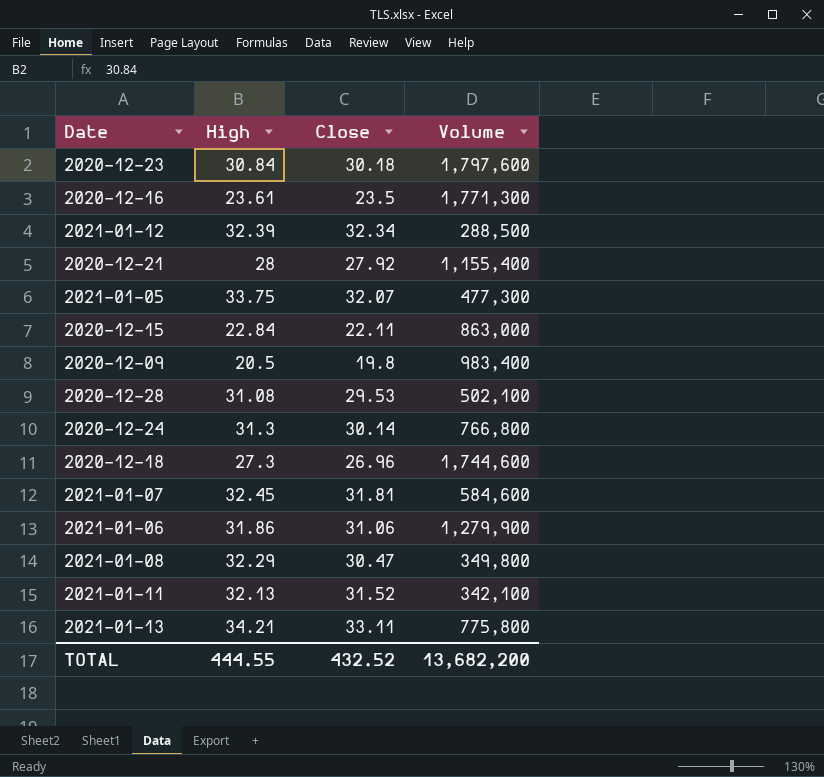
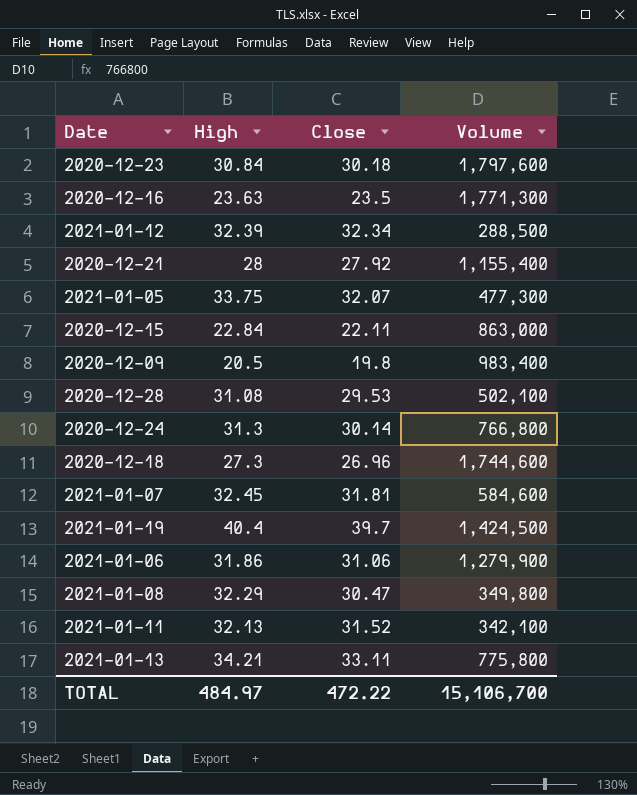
2020-12-16 | High: 23.61 -> 23.63
row 2021-01-19: none -> 40.4 | 39.7 | 1,424,500
TOTAL | High: 444.55 -> 484.97
TOTAL | Close: 432.52 -> 472.22
TOTAL | Volume: 13,682,200 -> 15,106,700

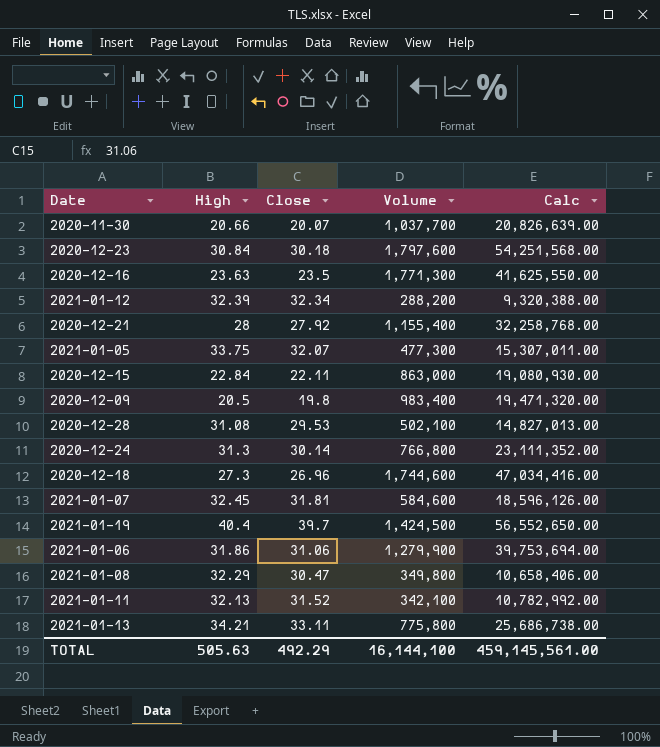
column Calc | formula: none -> [Close] * [Volume]
row 2020-11-30: none -> 20.66 | 20.07 | 1,037,700 | 20,826,639.00
2021-01-12 | Volume: 288,500 -> 288,200
TOTAL | High: 484.97 -> 505.63
TOTAL | Close: 472.22 -> 492.29
TOTAL | Volume: 15,106,700 -> 16,144,100

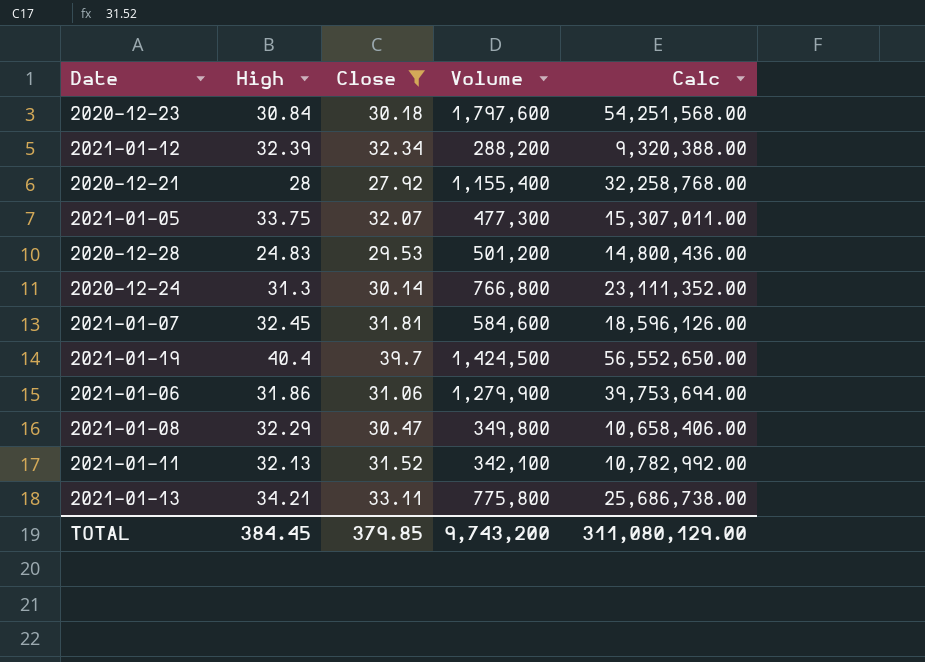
filter: none -> Close >= 27.92
2020-12-28 | High: 31.08 -> 24.83
2020-12-28 | Volume: 502,100 -> 501,200
2020-12-28 | Calc: 14,827,013.00 -> 14,800,436.00
TOTAL | High: 505.63 -> 384.45
TOTAL | Close: 492.29 -> 379.85
TOTAL | Volume: 16,144,100 -> 9,743,200
TOTAL | Calc: 459,145,561.00 -> 311,080,129.00

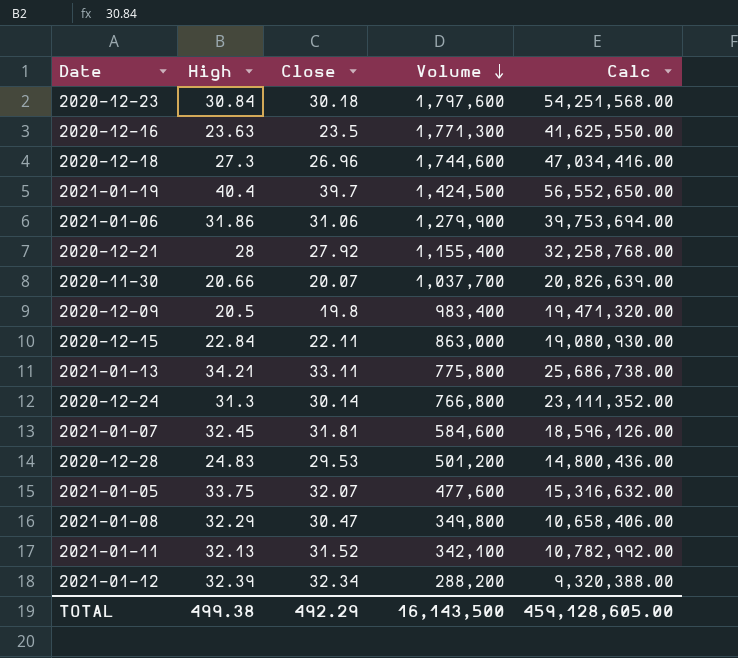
filter: Close >= 27.92 -> none
row order: none -> Volume descending
2021-01-05 | Volume: 477,300 -> 477,600
2021-01-05 | Calc: 15,307,011.00 -> 15,316,632.00
TOTAL | High: 384.45 -> 499.38
TOTAL | Close: 379.85 -> 492.29
TOTAL | Volume: 9,743,200 -> 16,143,500
TOTAL | Calc: 311,080,129.00 -> 459,128,605.00

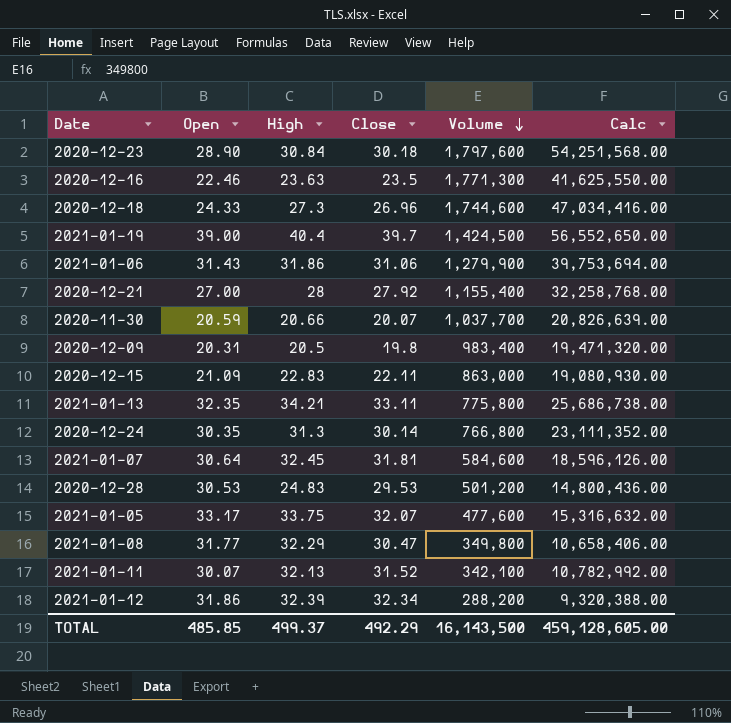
column Open | position: none -> 2
2020-12-15 | High: 22.84 -> 22.83
TOTAL | High: 499.38 -> 499.37

